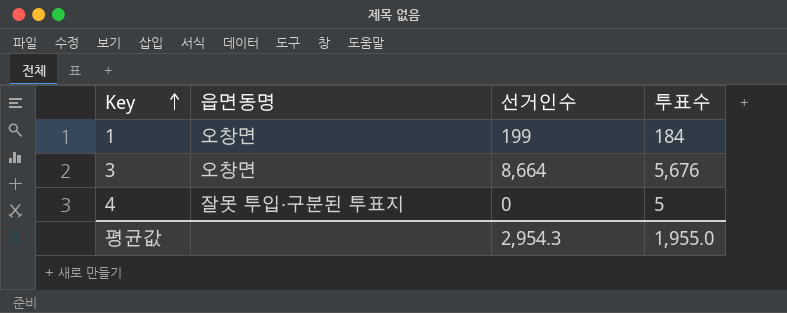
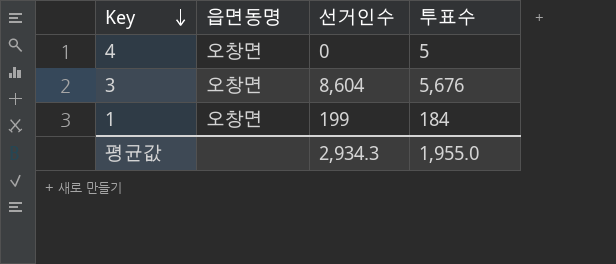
row order: Key ascending -> Key descending
4 | 읍면동명: 잘못 투입·구분된 투표지 -> 오창면
3 | 선거인수: 8,664 -> 8,604
평균값 | 선거인수: 2,954.3 -> 2,934.3

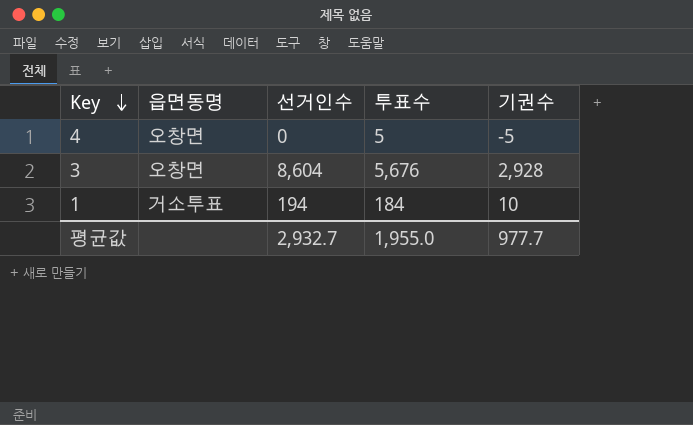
column 기권수 | formula: none -> [선거인수] - [투표수]
1 | 읍면동명: 오창면 -> 거소투표
1 | 선거인수: 199 -> 194
평균값 | 선거인수: 2,934.3 -> 2,932.7

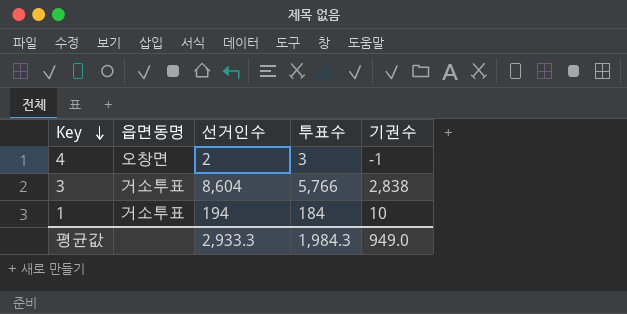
4 | 선거인수: 0 -> 2
4 | 투표수: 5 -> 3
4 | 기권수: -5 -> -1
3 | 읍면동명: 오창면 -> 거소투표
3 | 투표수: 5,676 -> 5,766
3 | 기권수: 2,928 -> 2,838
평균값 | 선거인수: 2,932.7 -> 2,933.3
평균값 | 투표수: 1,955.0 -> 1,984.3
평균값 | 기권수: 977.7 -> 949.0

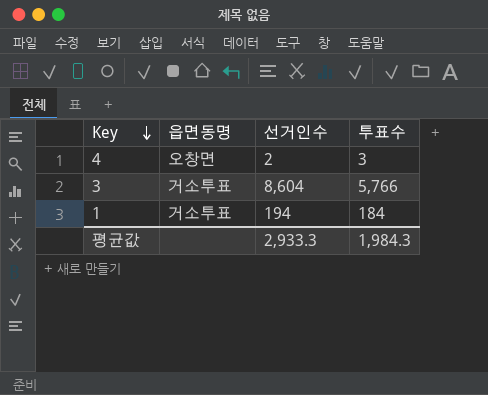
column 기권수 | formula: [선거인수] - [투표수] -> none

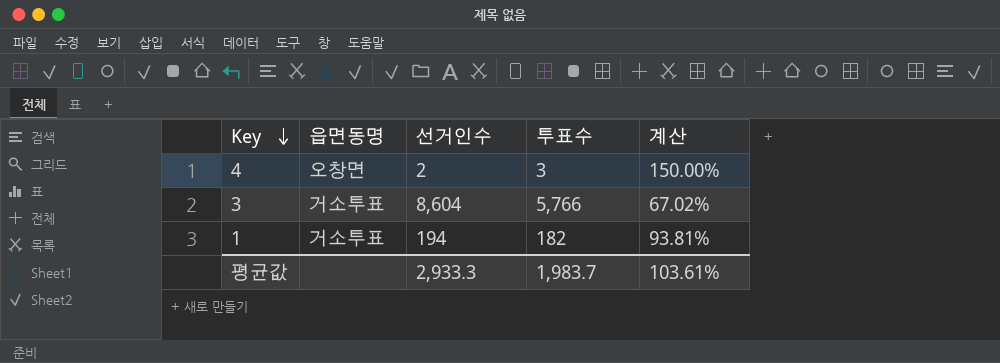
column 계산 | formula: none -> [투표수] / [선거인수]
1 | 투표수: 184 -> 182
평균값 | 투표수: 1,984.3 -> 1,983.7

